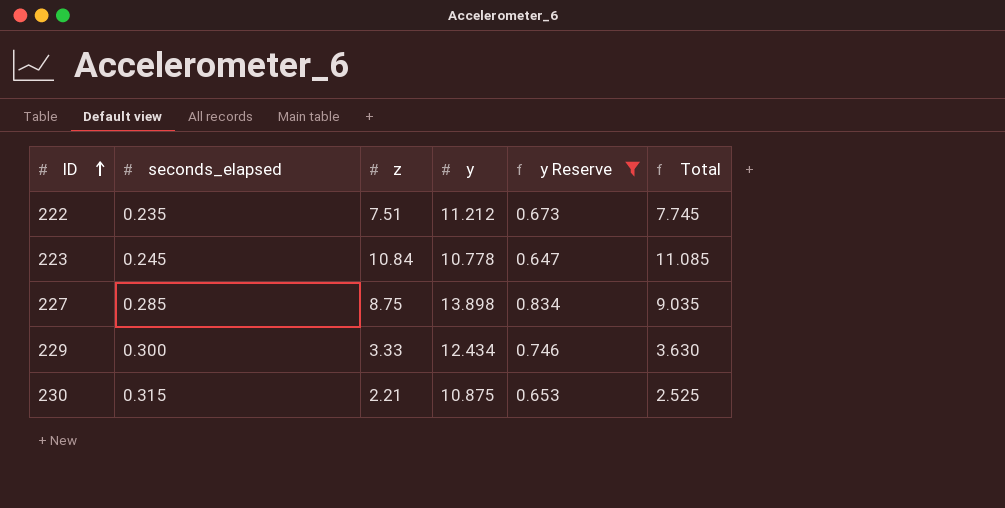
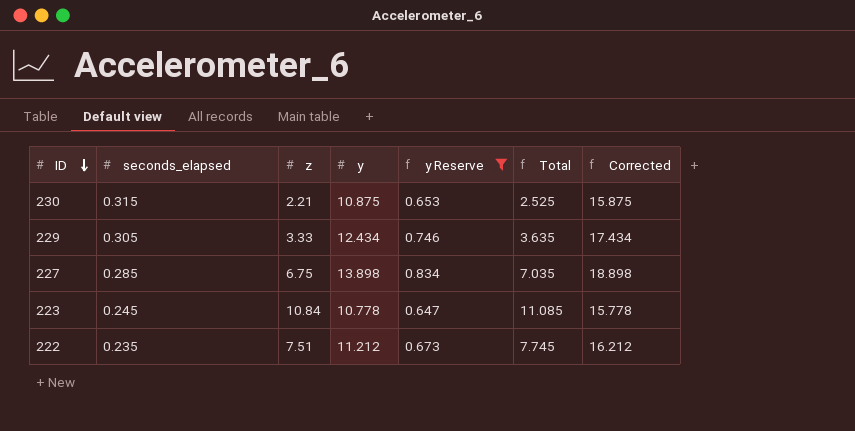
row order: ID ascending -> ID descending
column Corrected | formula: none -> [y] + 5
229 | seconds_elapsed: 0.300 -> 0.305
229 | Total: 3.630 -> 3.635
227 | z: 8.75 -> 6.75
227 | Total: 9.035 -> 7.035

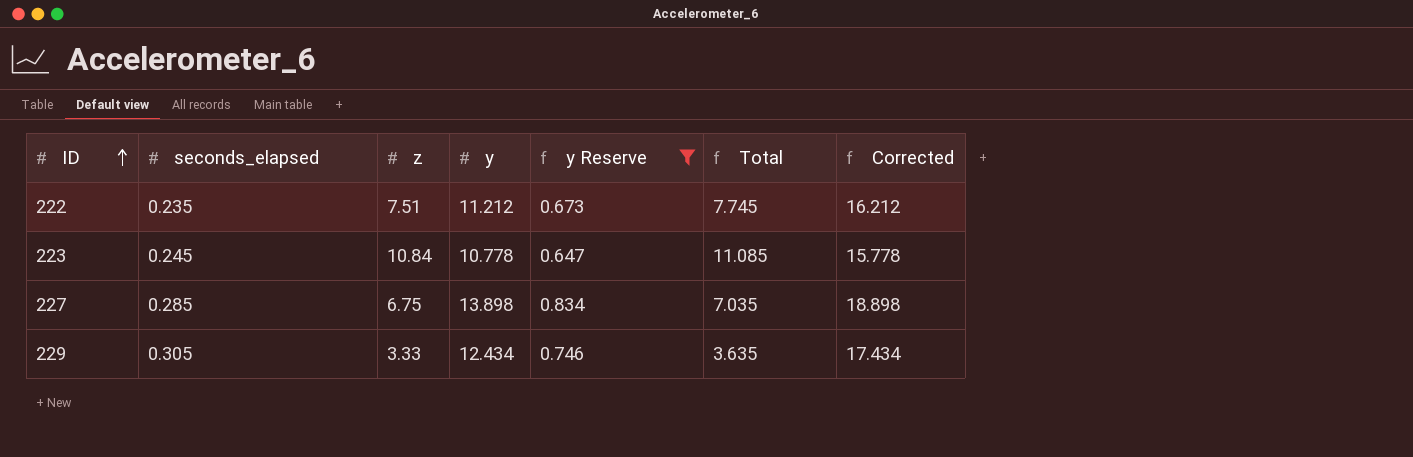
row order: ID descending -> ID ascending
row 230: 0.315 | 2.21 | 10.875 | 0.653 | 2.525 | 15.875 -> none

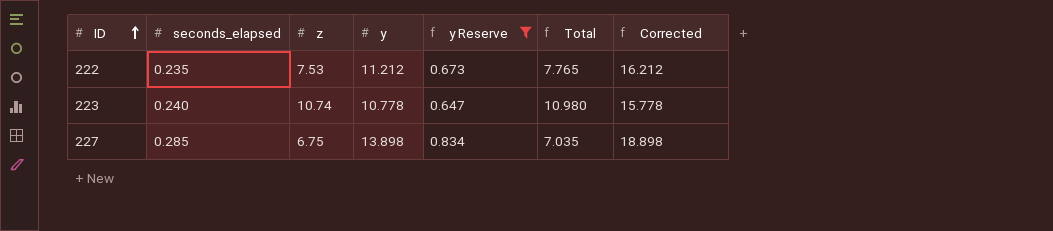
row 229: 0.305 | 3.33 | 12.434 | 0.746 | 3.635 | 17.434 -> none
222 | z: 7.51 -> 7.53
222 | Total: 7.745 -> 7.765
223 | seconds_elapsed: 0.245 -> 0.240
223 | z: 10.84 -> 10.74
223 | Total: 11.085 -> 10.980

